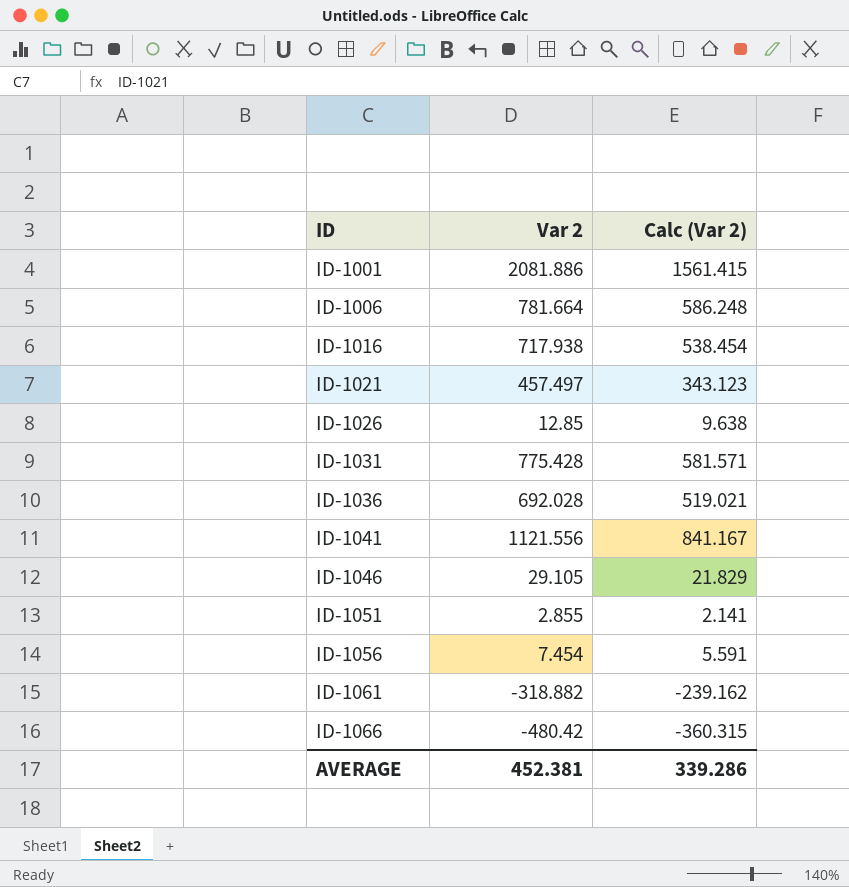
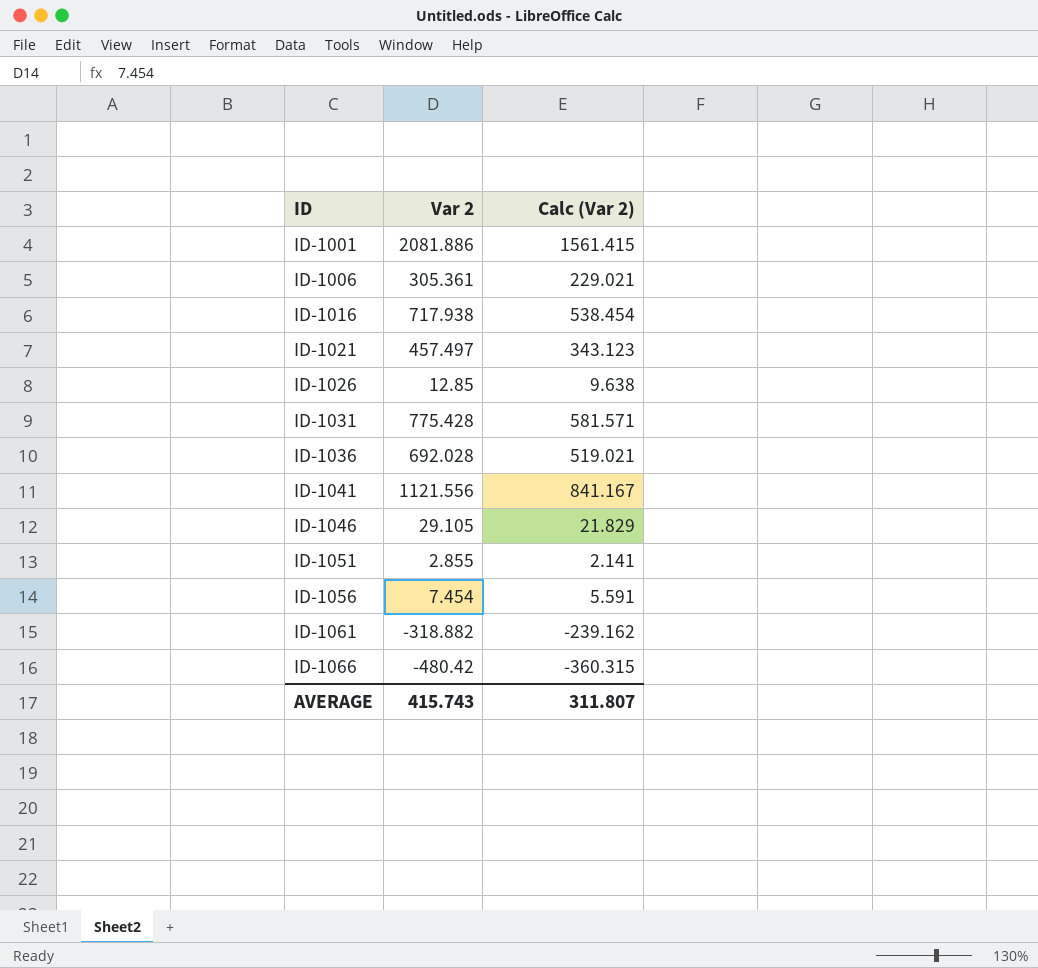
ID-1006 | Var 2: 781.664 -> 305.361
ID-1006 | Calc (Var 2): 586.248 -> 229.021
AVERAGE | Var 2: 452.381 -> 415.743
AVERAGE | Calc (Var 2): 339.286 -> 311.807

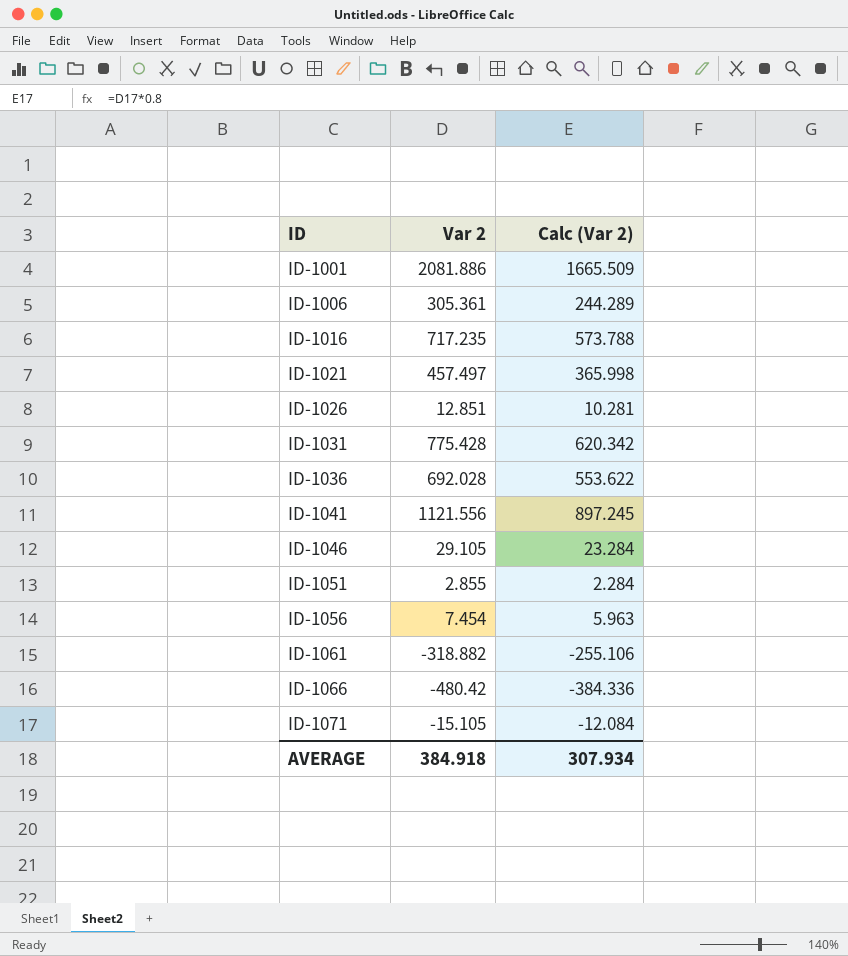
column Calc (Var 2) | formula: [Var 2] * 0.75 -> [Var 2] * 0.8
ID-1016 | Var 2: 717.938 -> 717.235
ID-1026 | Var 2: 12.85 -> 12.851
row ID-1071: none -> -15.105 | -12.084
AVERAGE | Var 2: 415.743 -> 384.918
AVERAGE | Calc (Var 2): 311.807 -> 307.934

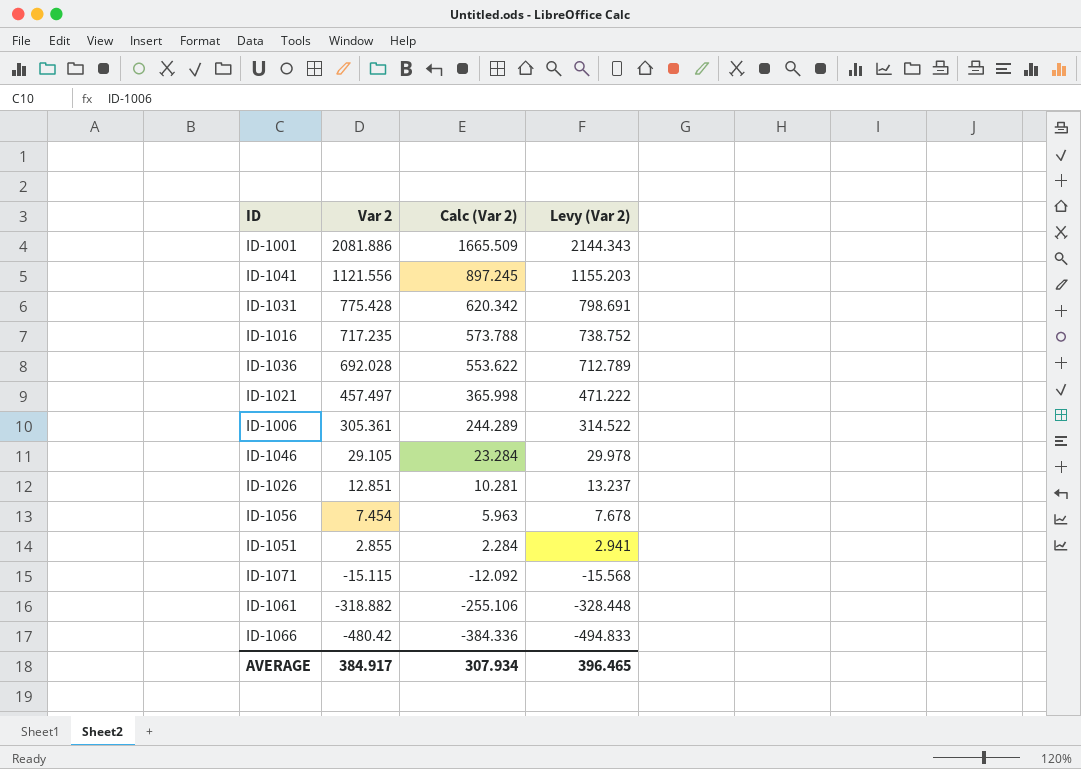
row order: ID ascending -> Var 2 descending
column Levy (Var 2) | formula: none -> [Var 2] * 1.03
ID-1071 | Var 2: -15.105 -> -15.115
ID-1071 | Calc (Var 2): -12.084 -> -12.092
AVERAGE | Var 2: 384.918 -> 384.917

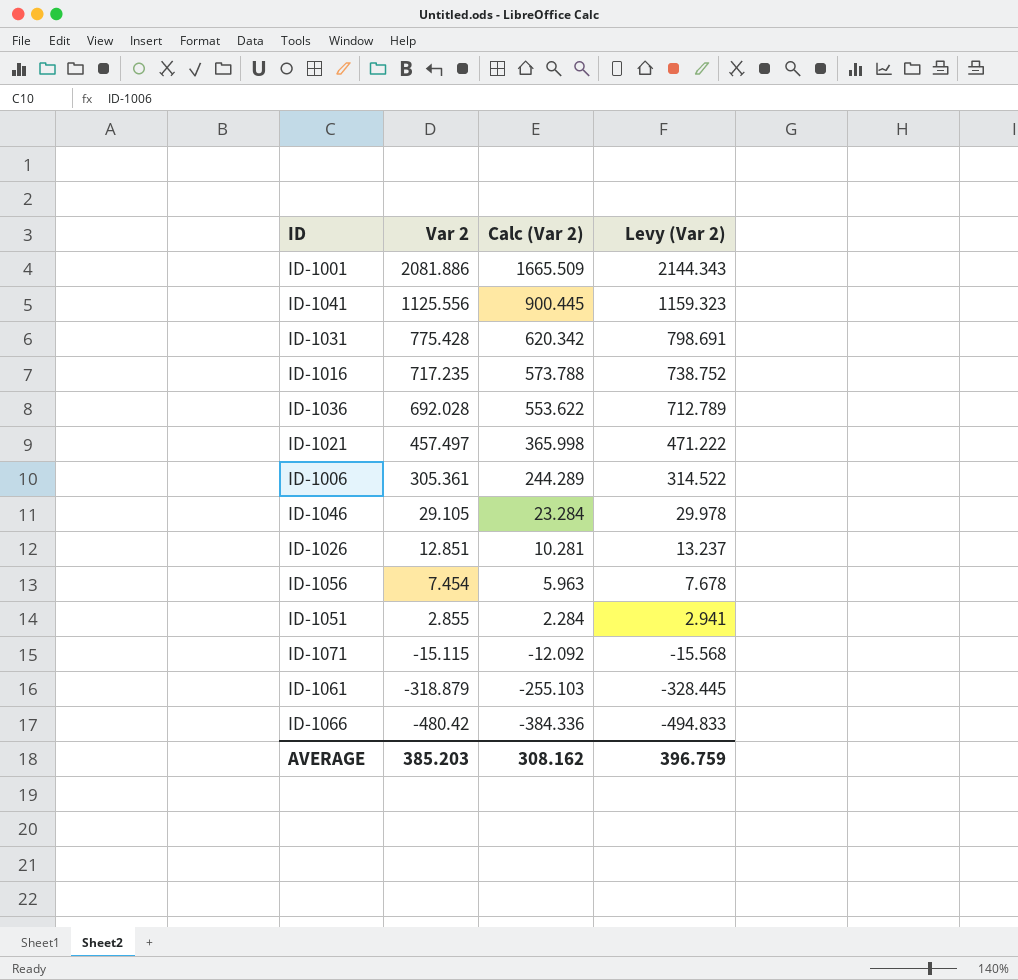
ID-1041 | Var 2: 1121.556 -> 1125.556
ID-1041 | Calc (Var 2): 897.245 -> 900.445
ID-1041 | Levy (Var 2): 1155.203 -> 1159.323
ID-1061 | Var 2: -318.882 -> -318.879
ID-1061 | Calc (Var 2): -255.106 -> -255.103
ID-1061 | Levy (Var 2): -328.448 -> -328.445
AVERAGE | Var 2: 384.917 -> 385.203
AVERAGE | Calc (Var 2): 307.934 -> 308.162
AVERAGE | Levy (Var 2): 396.465 -> 396.759

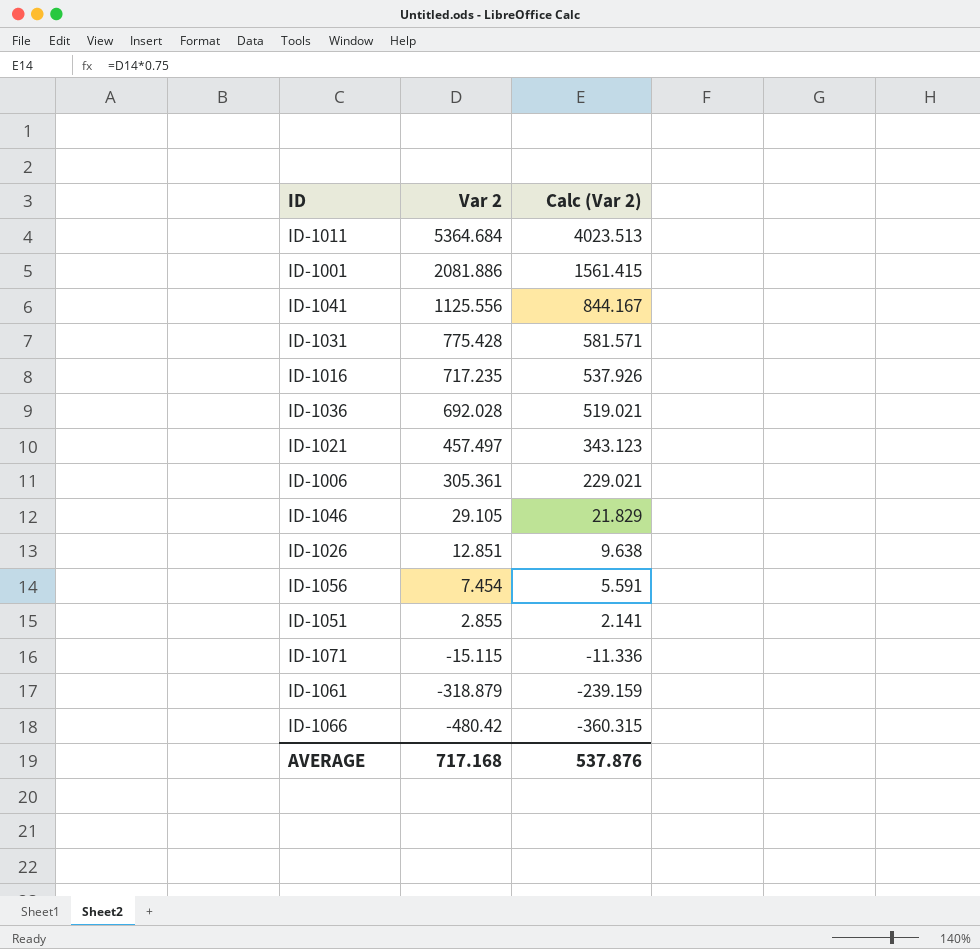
column Levy (Var 2) | formula: [Var 2] * 1.03 -> none
column Calc (Var 2) | formula: [Var 2] * 0.8 -> [Var 2] * 0.75
row ID-1011: none -> 5364.684 | 4023.513
AVERAGE | Var 2: 385.203 -> 717.168
AVERAGE | Calc (Var 2): 308.162 -> 537.876

